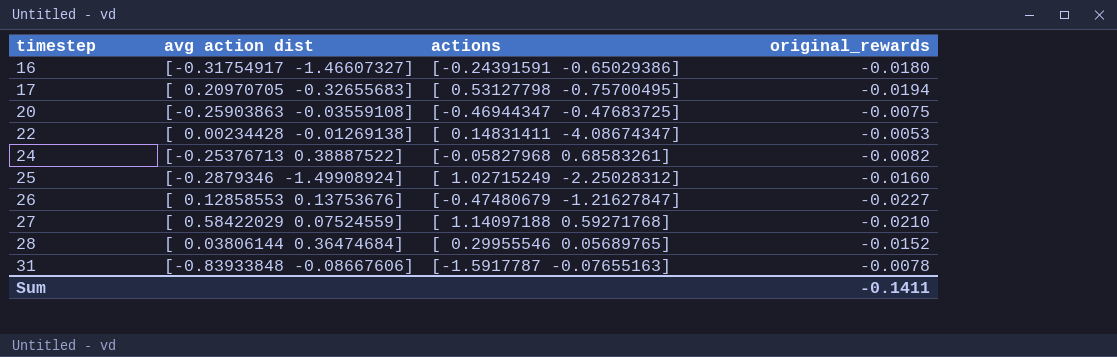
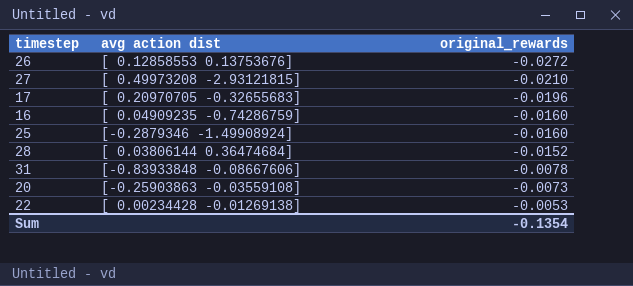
row order: timestep ascending -> original_rewards ascending
column actions | position: 3 -> none
row 24: [-0.25376713 0.38887522] | [-0.05827968 0.68583261] | -0.0082 -> none
26 | original_rewards: -0.0227 -> -0.0272
27 | avg action dist: [ 0.58422029 0.07524559] -> [ 0.49973208 -2.93121815]
17 | original_rewards: -0.0194 -> -0.0196
16 | avg action dist: [-0.31754917 -1.46607327] -> [ 0.04909235 -0.74286759]
16 | original_rewards: -0.0180 -> -0.0160
20 | original_rewards: -0.0075 -> -0.0073
Sum | original_rewards: -0.1411 -> -0.1354

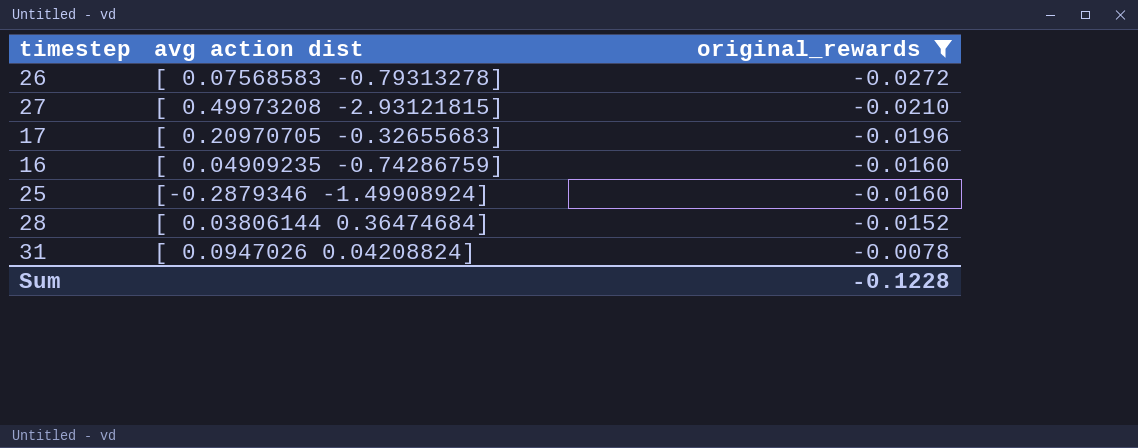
filter: none -> original_rewards <= -0.0078
26 | avg action dist: [ 0.12858553 0.13753676] -> [ 0.07568583 -0.79313278]
31 | avg action dist: [-0.83933848 -0.08667606] -> [ 0.0947026 0.04208824]
Sum | original_rewards: -0.1354 -> -0.1228

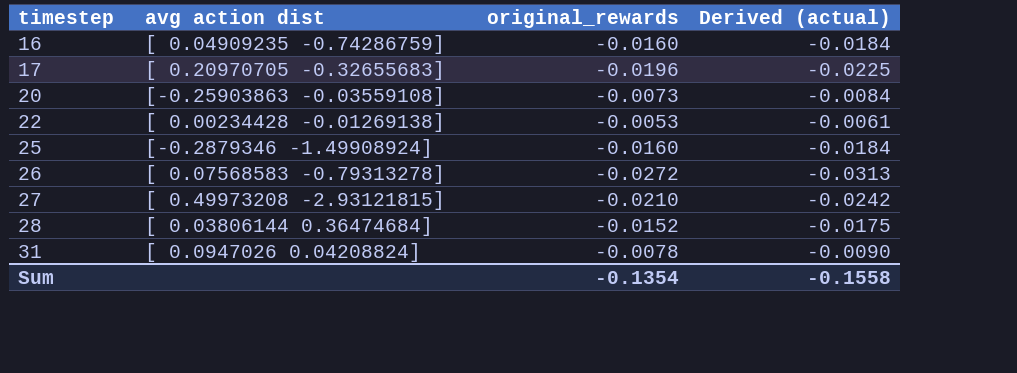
filter: original_rewards <= -0.0078 -> none
row order: original_rewards ascending -> timestep ascending
column Derived (actual) | formula: none -> [original_rewards] * 1.15
Sum | original_rewards: -0.1228 -> -0.1354

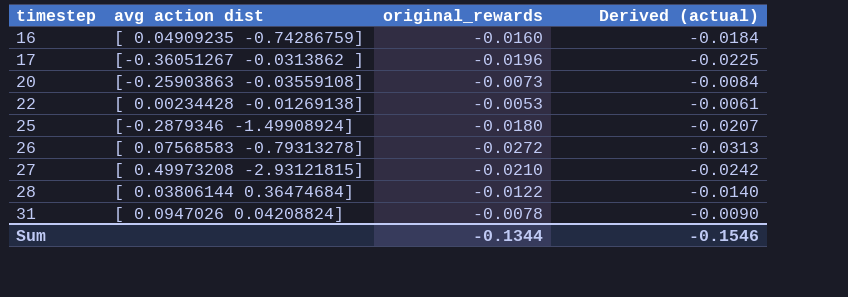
17 | avg action dist: [ 0.20970705 -0.32655683] -> [-0.36051267 -0.0313862 ]
25 | original_rewards: -0.0160 -> -0.0180
25 | Derived (actual): -0.0184 -> -0.0207
28 | original_rewards: -0.0152 -> -0.0122
28 | Derived (actual): -0.0175 -> -0.0140
Sum | original_rewards: -0.1354 -> -0.1344
Sum | Derived (actual): -0.1558 -> -0.1546

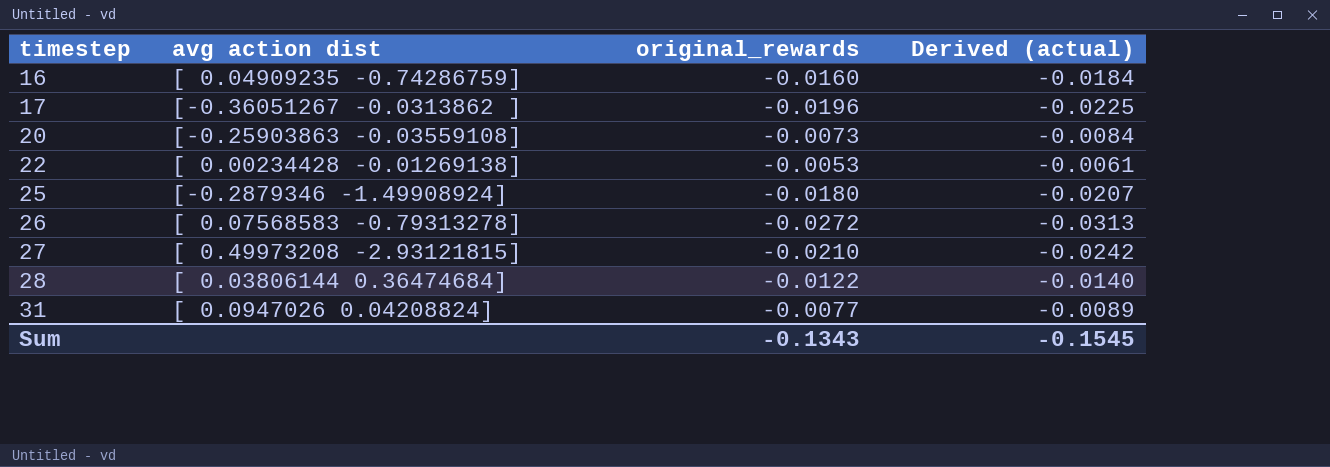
31 | original_rewards: -0.0078 -> -0.0077
31 | Derived (actual): -0.0090 -> -0.0089
Sum | original_rewards: -0.1344 -> -0.1343
Sum | Derived (actual): -0.1546 -> -0.1545

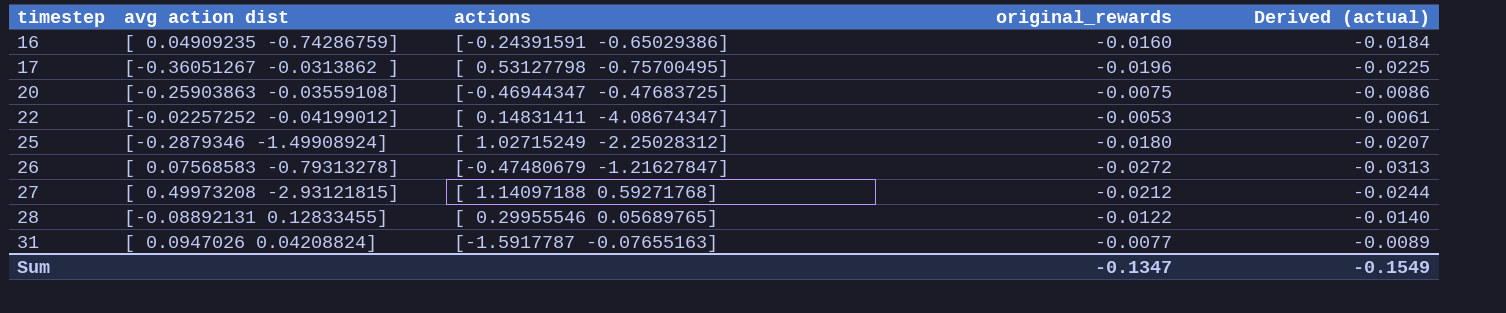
column actions | position: none -> 3
20 | original_rewards: -0.0073 -> -0.0075
20 | Derived (actual): -0.0084 -> -0.0086
22 | avg action dist: [ 0.00234428 -0.01269138] -> [-0.02257252 -0.04199012]
27 | original_rewards: -0.0210 -> -0.0212
27 | Derived (actual): -0.0242 -> -0.0244
28 | avg action dist: [ 0.03806144 0.36474684] -> [-0.08892131 0.12833455]
Sum | original_rewards: -0.1343 -> -0.1347
Sum | Derived (actual): -0.1545 -> -0.1549

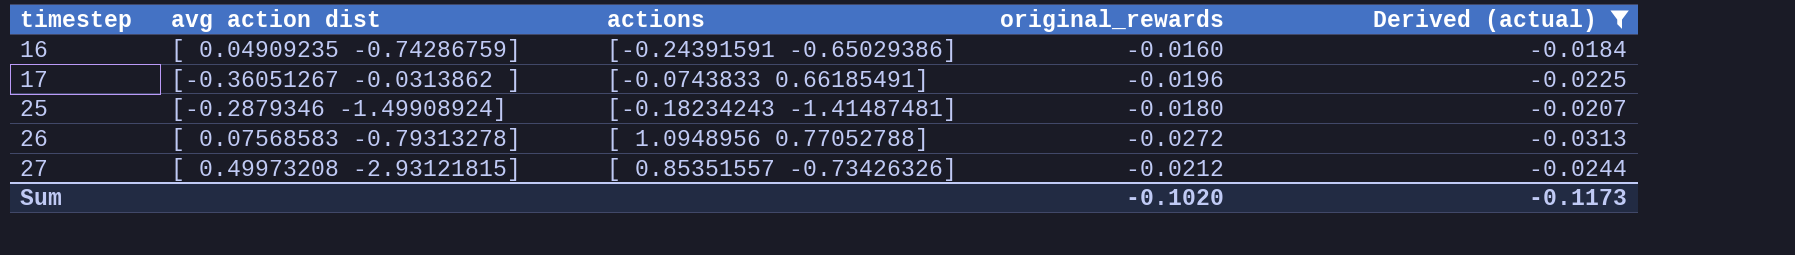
filter: none -> Derived (actual) <= -0.0184
17 | actions: [ 0.53127798 -0.75700495] -> [-0.0743833 0.66185491]
25 | actions: [ 1.02715249 -2.25028312] -> [-0.18234243 -1.41487481]
26 | actions: [-0.47480679 -1.21627847] -> [ 1.0948956 0.77052788]
27 | actions: [ 1.14097188 0.59271768] -> [ 0.85351557 -0.73426326]
Sum | original_rewards: -0.1347 -> -0.1020
Sum | Derived (actual): -0.1549 -> -0.1173

